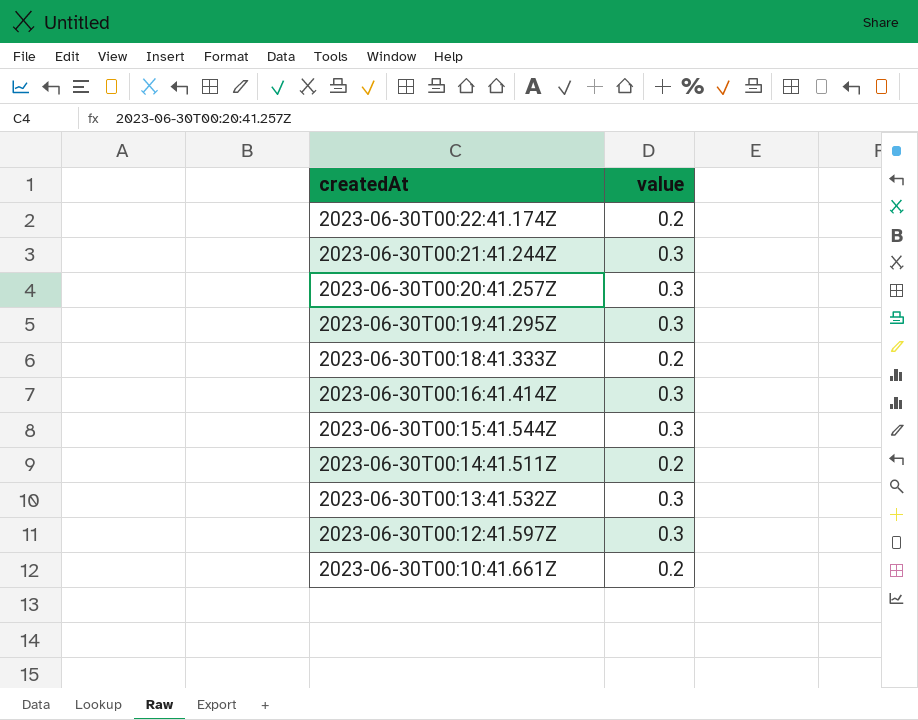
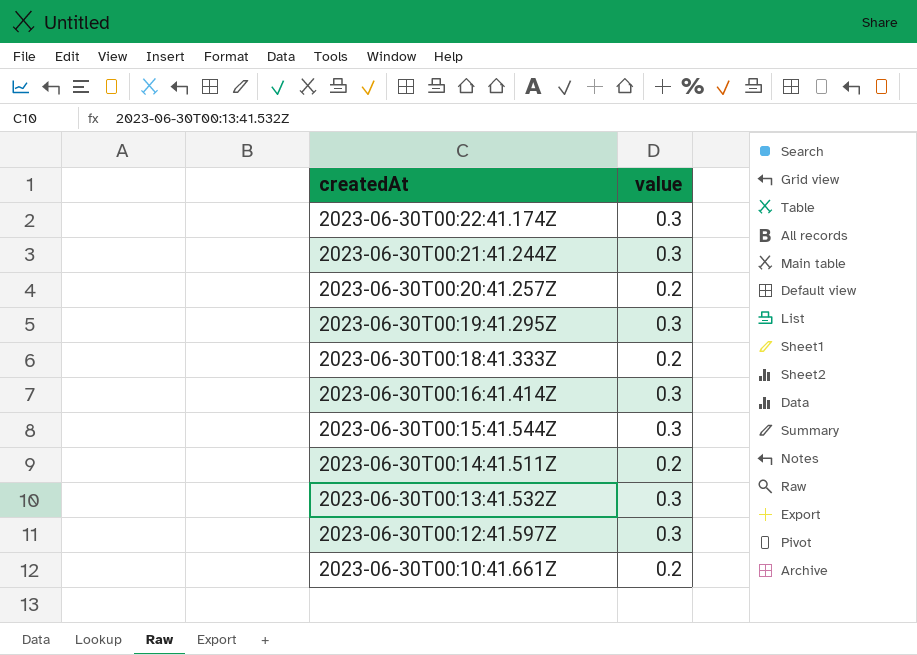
2023-06-30T00:22:41.174Z | value: 0.2 -> 0.3
2023-06-30T00:20:41.257Z | value: 0.3 -> 0.2

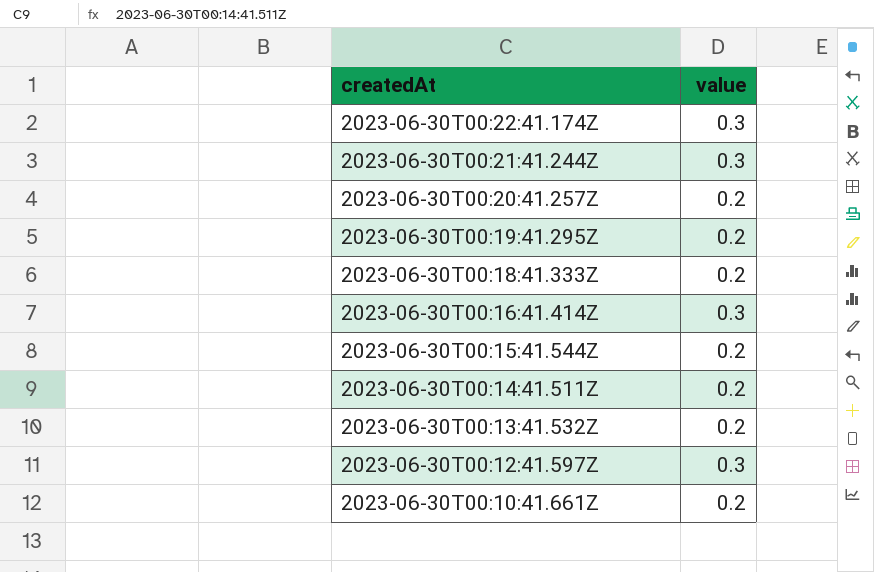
2023-06-30T00:19:41.295Z | value: 0.3 -> 0.2
2023-06-30T00:15:41.544Z | value: 0.3 -> 0.2
2023-06-30T00:13:41.532Z | value: 0.3 -> 0.2

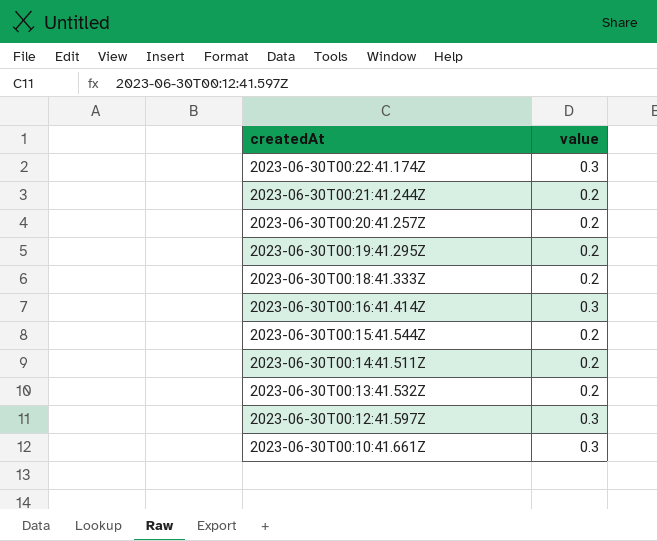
2023-06-30T00:21:41.244Z | value: 0.3 -> 0.2
2023-06-30T00:10:41.661Z | value: 0.2 -> 0.3

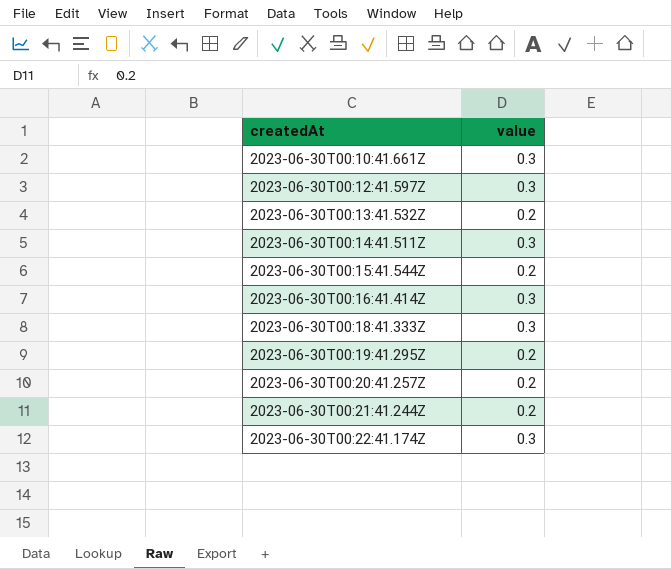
row order: createdAt descending -> createdAt ascending
2023-06-30T00:14:41.511Z | value: 0.2 -> 0.3
2023-06-30T00:18:41.333Z | value: 0.2 -> 0.3

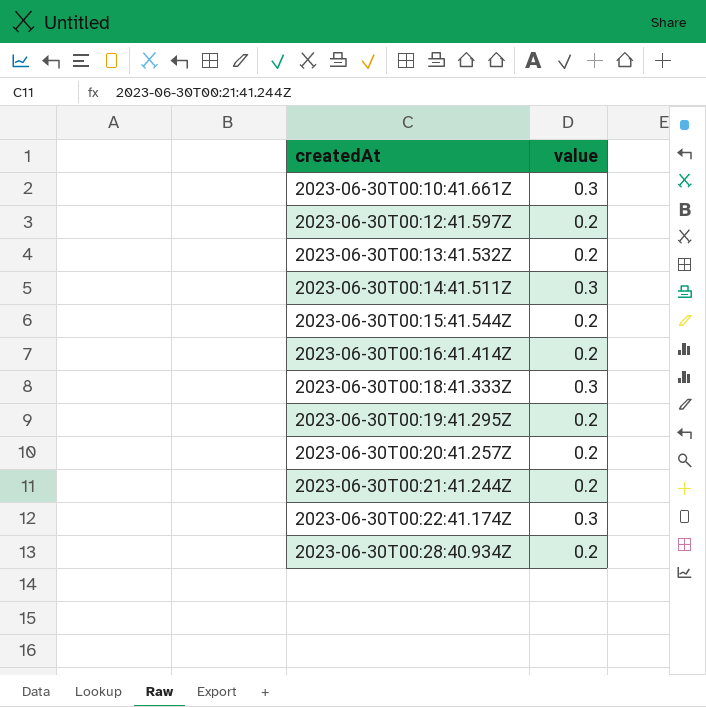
2023-06-30T00:12:41.597Z | value: 0.3 -> 0.2
2023-06-30T00:16:41.414Z | value: 0.3 -> 0.2
row 2023-06-30T00:28:40.934Z: none -> 0.2

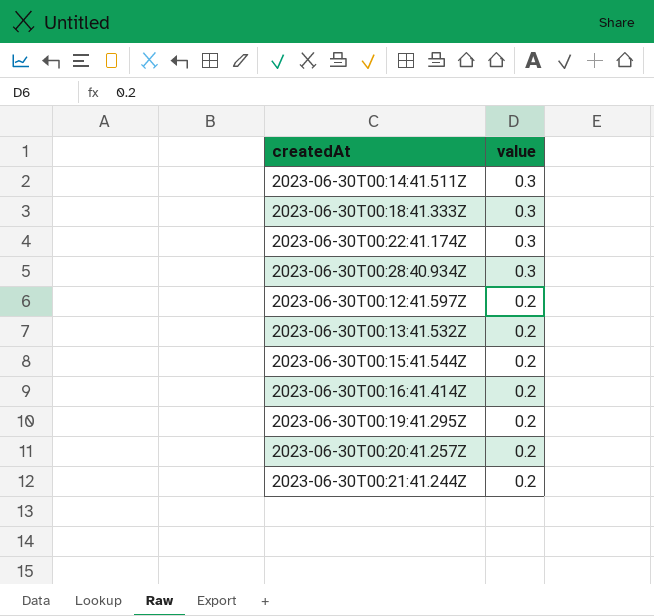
row order: createdAt ascending -> value descending
row 2023-06-30T00:10:41.661Z: 0.3 -> none
2023-06-30T00:28:40.934Z | value: 0.2 -> 0.3

